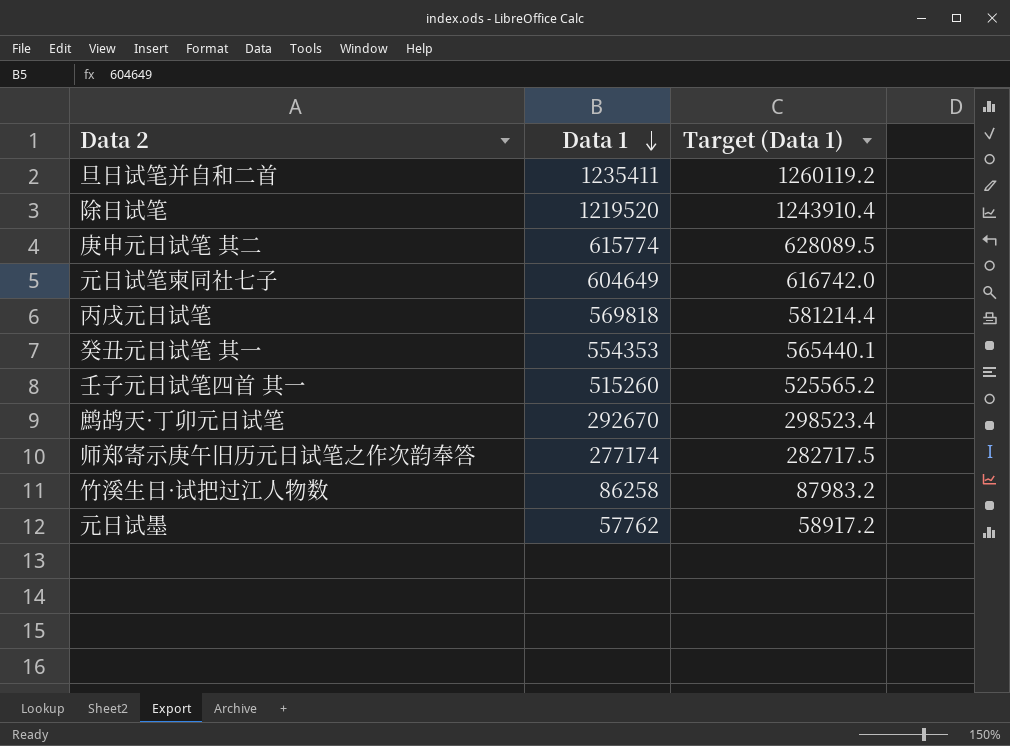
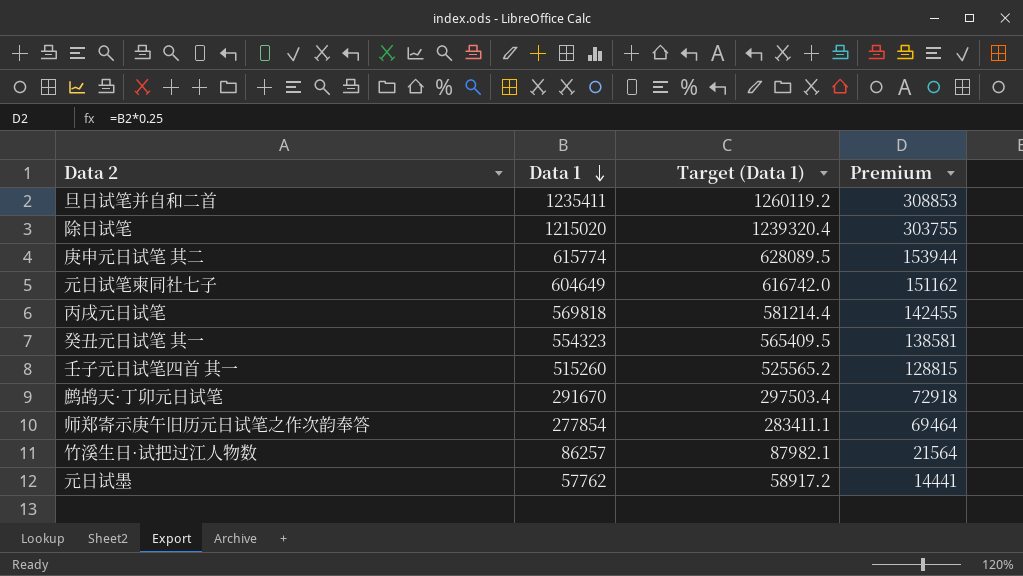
column Premium | formula: none -> [Data 1] * 0.25
除日试笔 | Data 1: 1219520 -> 1215020
除日试笔 | Target (Data 1): 1243910.4 -> 1239320.4
癸丑元日试笔 其一 | Data 1: 554353 -> 554323
癸丑元日试笔 其一 | Target (Data 1): 565440.1 -> 565409.5
鹧鸪天·丁卯元日试笔 | Data 1: 292670 -> 291670
鹧鸪天·丁卯元日试笔 | Target (Data 1): 298523.4 -> 297503.4
师郑寄示庚午旧历元日试笔之作次韵奉答 | Data 1: 277174 -> 277854
师郑寄示庚午旧历元日试笔之作次韵奉答 | Target (Data 1): 282717.5 -> 283411.1
竹溪生日·试把过江人物数 | Data 1: 86258 -> 86257
竹溪生日·试把过江人物数 | Target (Data 1): 87983.2 -> 87982.1

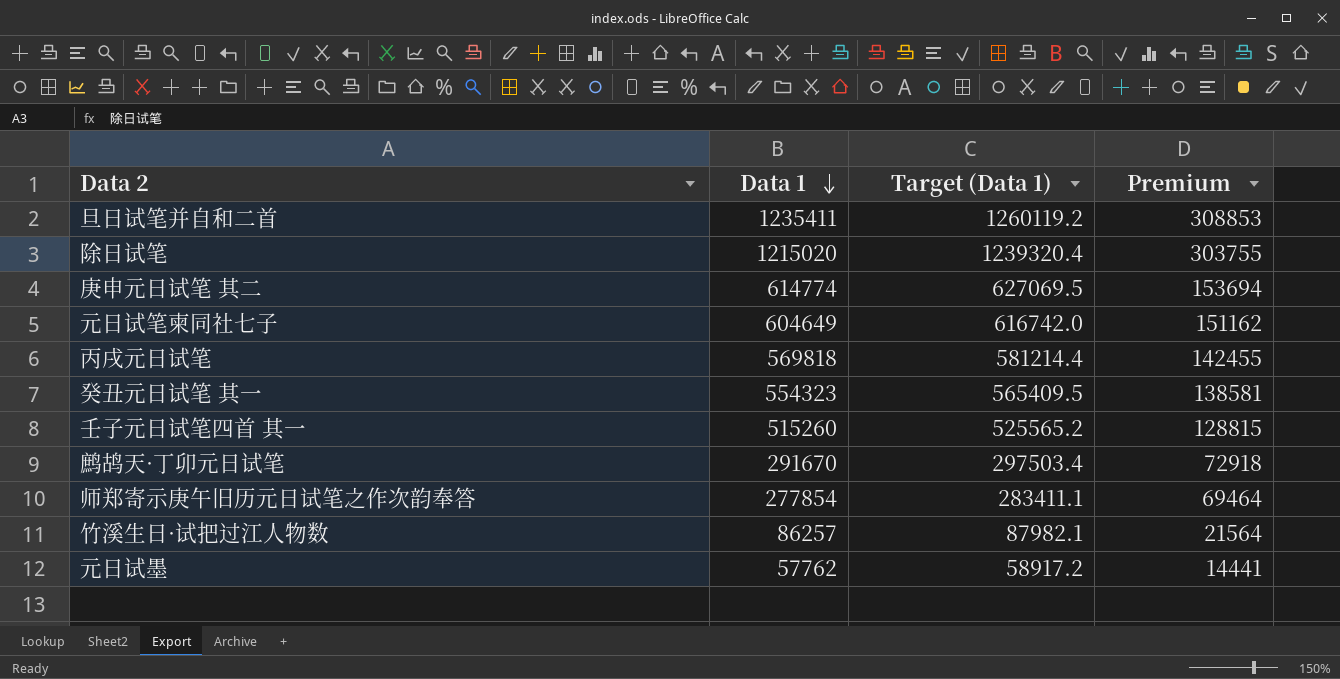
庚申元日试笔 其二 | Data 1: 615774 -> 614774
庚申元日试笔 其二 | Target (Data 1): 628089.5 -> 627069.5
庚申元日试笔 其二 | Premium: 153944 -> 153694

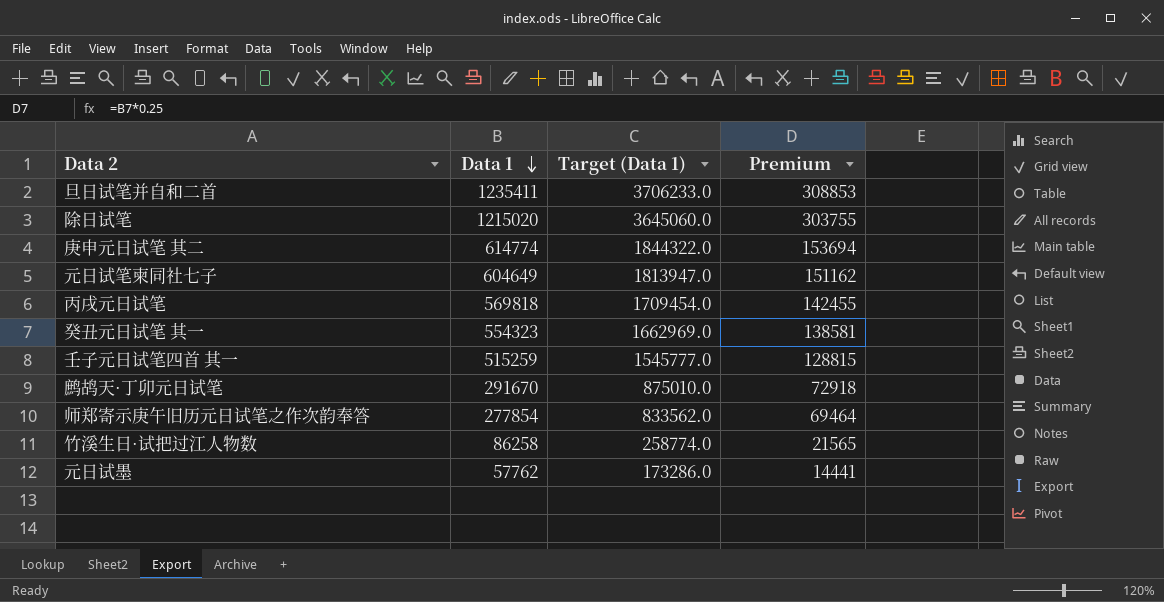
column Target (Data 1) | formula: [Data 1] * 1.02 -> [Data 1] * 3
壬子元日试笔四首 其一 | Data 1: 515260 -> 515259
竹溪生日·试把过江人物数 | Data 1: 86257 -> 86258
竹溪生日·试把过江人物数 | Premium: 21564 -> 21565

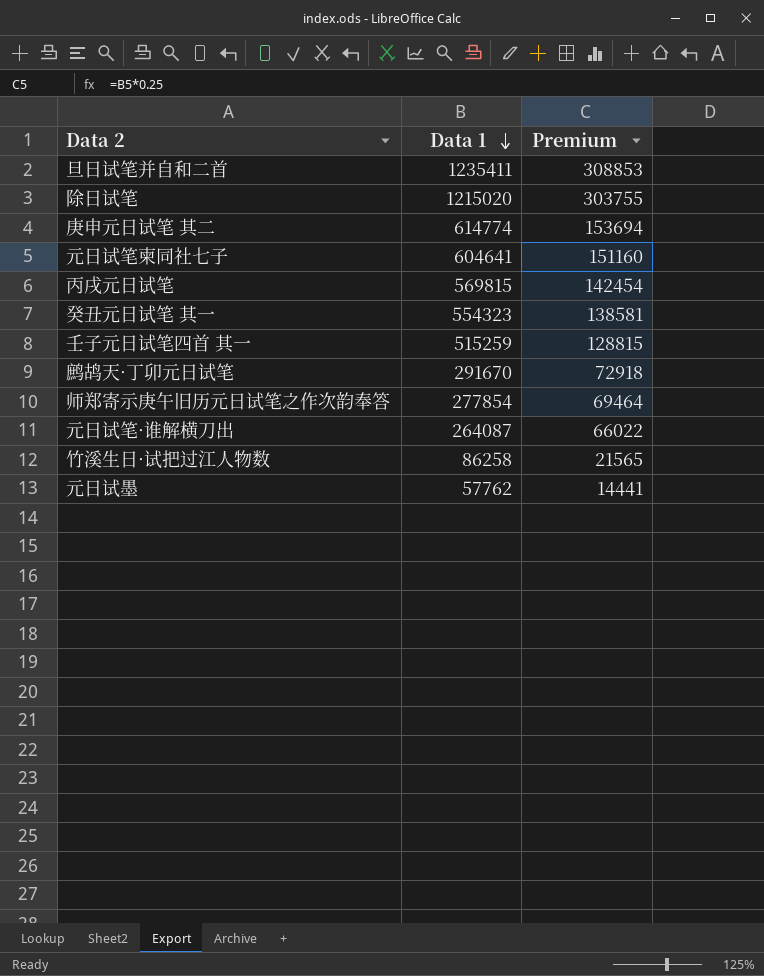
column Target (Data 1) | formula: [Data 1] * 3 -> none
元日试笔柬同社七子 | Data 1: 604649 -> 604641
元日试笔柬同社七子 | Premium: 151162 -> 151160
丙戌元日试笔 | Data 1: 569818 -> 569815
丙戌元日试笔 | Premium: 142455 -> 142454
row 元日试笔·谁解横刀出: none -> 264087 | 66022

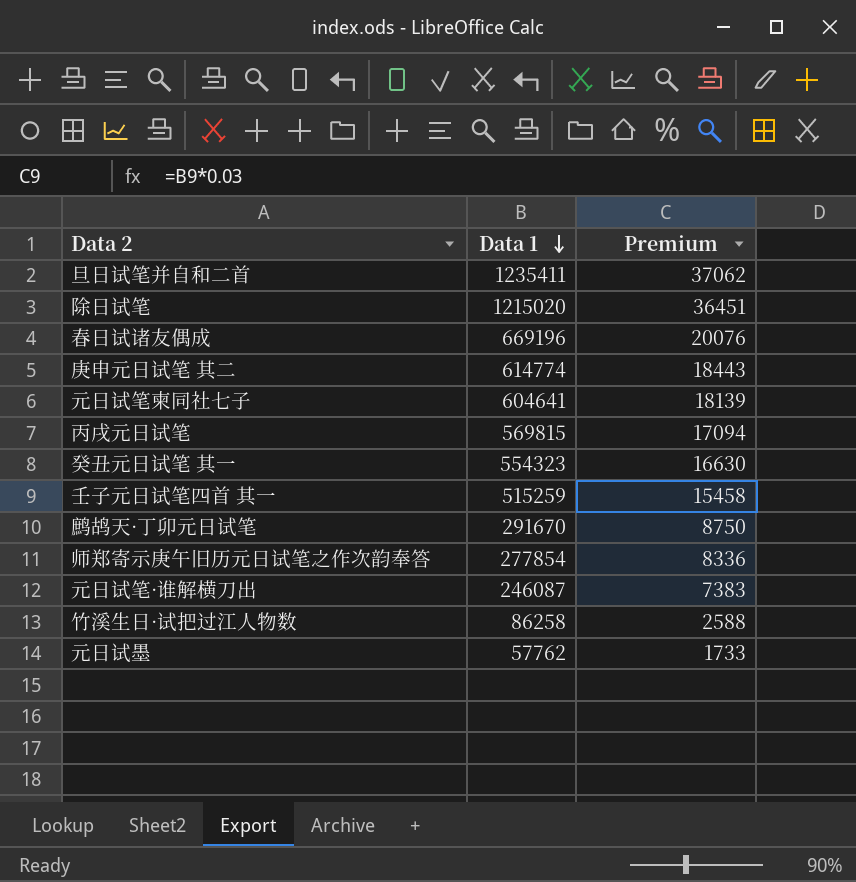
column Premium | formula: [Data 1] * 0.25 -> [Data 1] * 0.03
row 春日试诸友偶成: none -> 669196 | 20076
元日试笔·谁解横刀出 | Data 1: 264087 -> 246087

